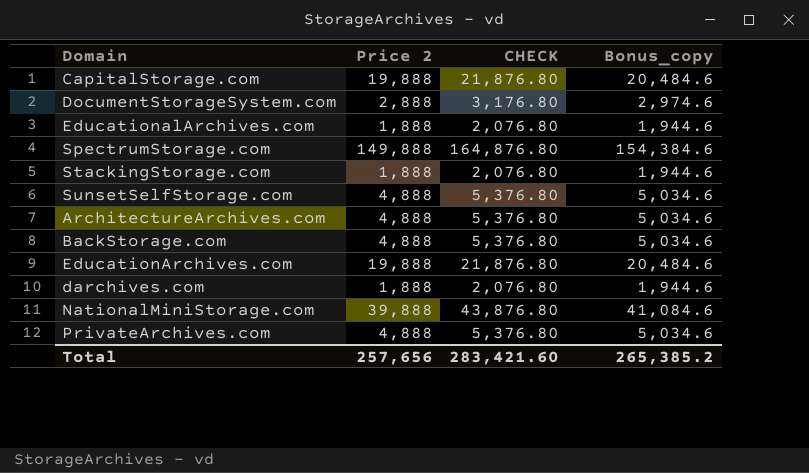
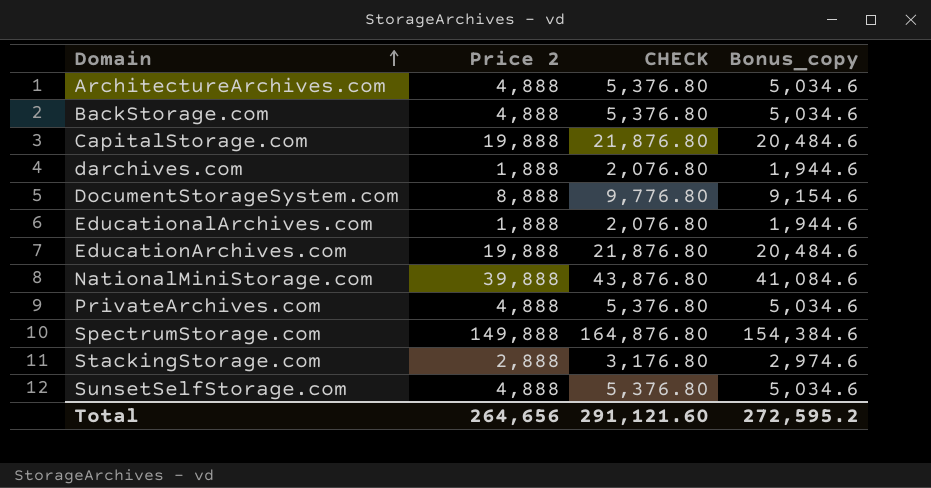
row order: none -> Domain ascending
DocumentStorageSystem.com | Price 2: 2,888 -> 8,888
DocumentStorageSystem.com | CHECK: 3,176.80 -> 9,776.80
DocumentStorageSystem.com | Bonus_copy: 2,974.6 -> 9,154.6
StackingStorage.com | Price 2: 1,888 -> 2,888
StackingStorage.com | CHECK: 2,076.80 -> 3,176.80
StackingStorage.com | Bonus_copy: 1,944.6 -> 2,974.6
Total | Price 2: 257,656 -> 264,656
Total | CHECK: 283,421.60 -> 291,121.60
Total | Bonus_copy: 265,385.2 -> 272,595.2

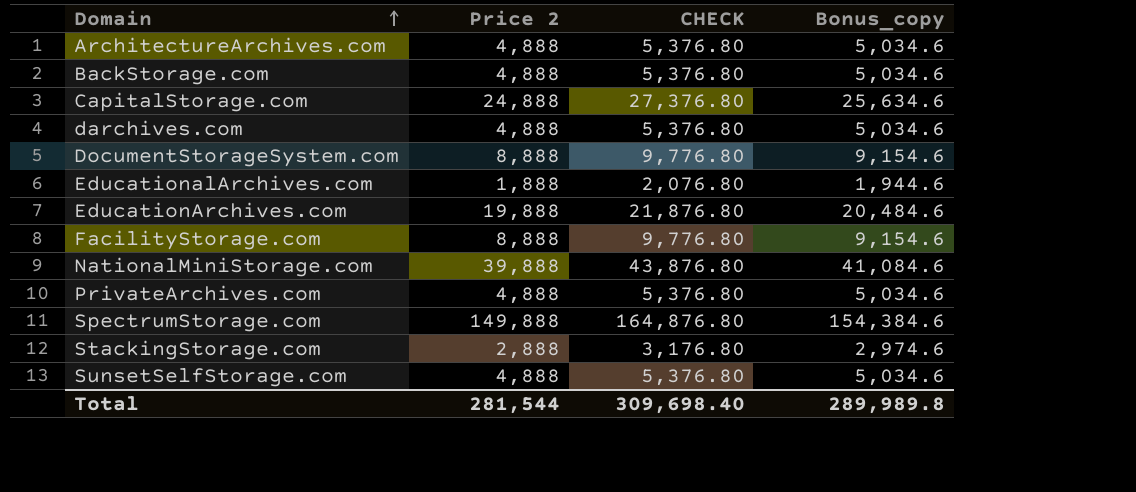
CapitalStorage.com | Price 2: 19,888 -> 24,888
CapitalStorage.com | CHECK: 21,876.80 -> 27,376.80
CapitalStorage.com | Bonus_copy: 20,484.6 -> 25,634.6
darchives.com | Price 2: 1,888 -> 4,888
darchives.com | CHECK: 2,076.80 -> 5,376.80
darchives.com | Bonus_copy: 1,944.6 -> 5,034.6
row FacilityStorage.com: none -> 8,888 | 9,776.80 | 9,154.6
Total | Price 2: 264,656 -> 281,544
Total | CHECK: 291,121.60 -> 309,698.40
Total | Bonus_copy: 272,595.2 -> 289,989.8

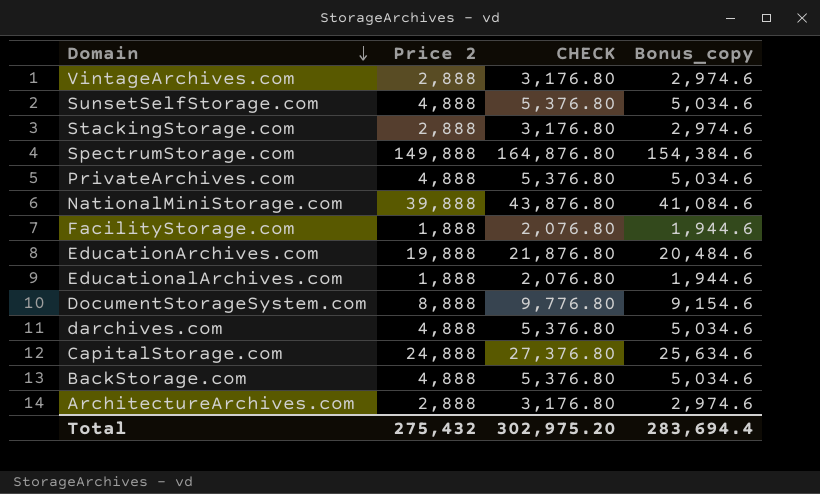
row order: Domain ascending -> Domain descending
row VintageArchives.com: none -> 2,888 | 3,176.80 | 2,974.6
FacilityStorage.com | Price 2: 8,888 -> 1,888
FacilityStorage.com | CHECK: 9,776.80 -> 2,076.80
FacilityStorage.com | Bonus_copy: 9,154.6 -> 1,944.6
ArchitectureArchives.com | Price 2: 4,888 -> 2,888
ArchitectureArchives.com | CHECK: 5,376.80 -> 3,176.80
ArchitectureArchives.com | Bonus_copy: 5,034.6 -> 2,974.6
Total | Price 2: 281,544 -> 275,432
Total | CHECK: 309,698.40 -> 302,975.20
Total | Bonus_copy: 289,989.8 -> 283,694.4

